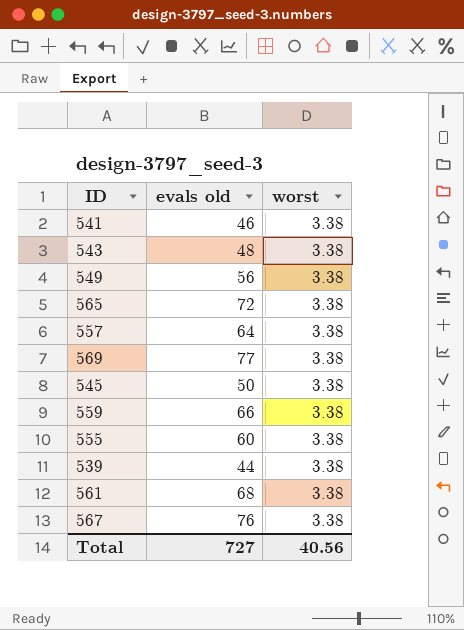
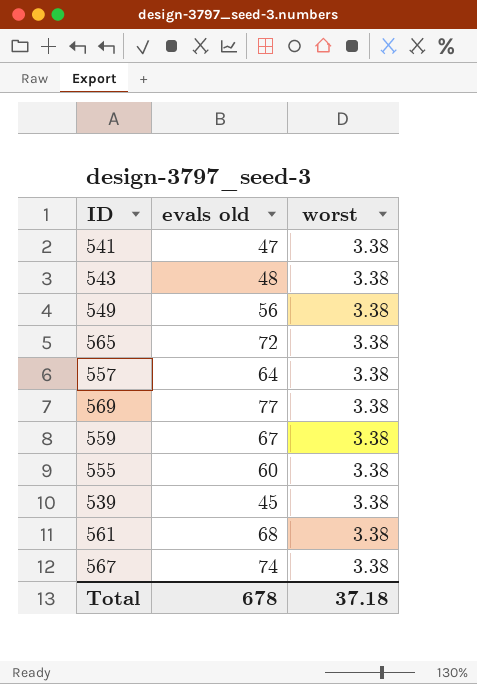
row 545: 50 | 3.38 -> none
541 | evals old: 46 -> 47
559 | evals old: 66 -> 67
539 | evals old: 44 -> 45
567 | evals old: 76 -> 74
Total | evals old: 727 -> 678
Total | worst: 40.56 -> 37.18

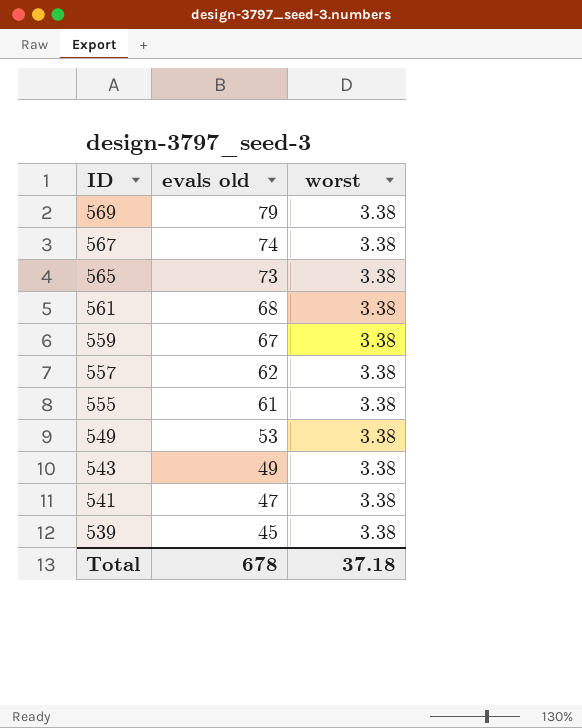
row order: none -> ID descending
569 | evals old: 77 -> 79
565 | evals old: 72 -> 73
557 | evals old: 64 -> 62
555 | evals old: 60 -> 61
549 | evals old: 56 -> 53
543 | evals old: 48 -> 49

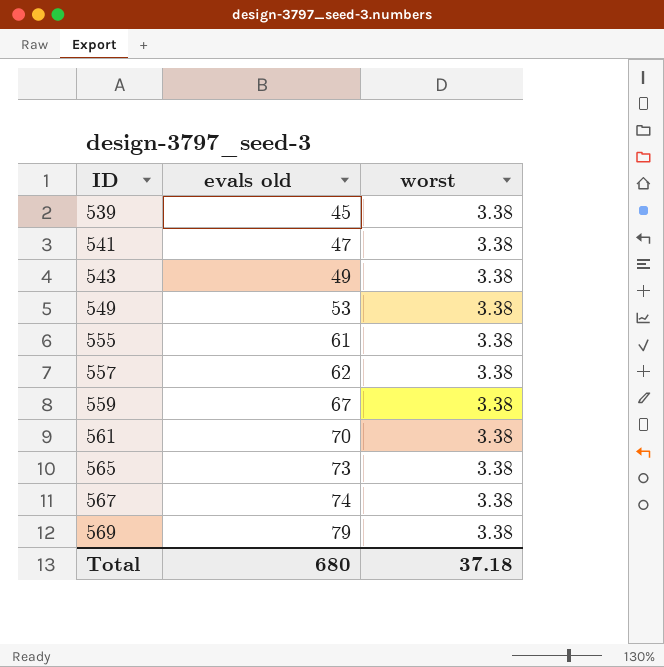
row order: ID descending -> ID ascending
561 | evals old: 68 -> 70
Total | evals old: 678 -> 680

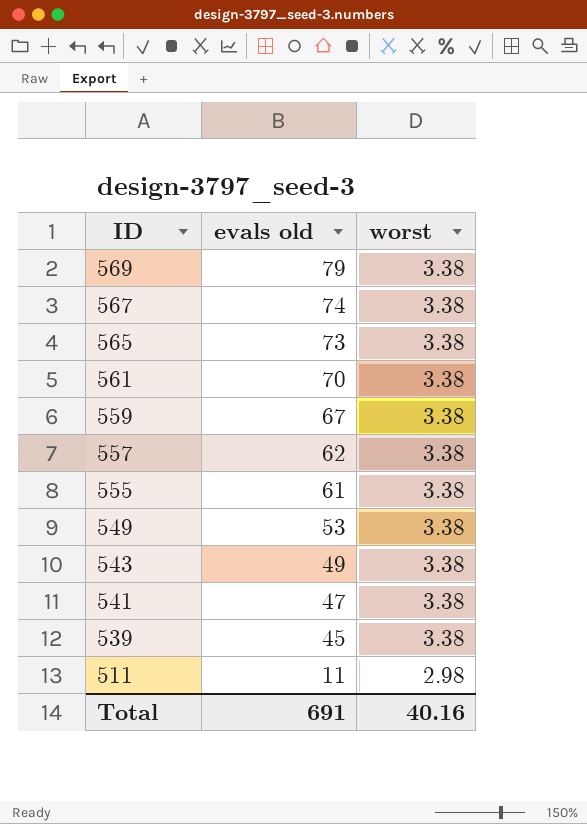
row order: ID ascending -> ID descending
row 511: none -> 11 | 2.98
Total | evals old: 680 -> 691
Total | worst: 37.18 -> 40.16

